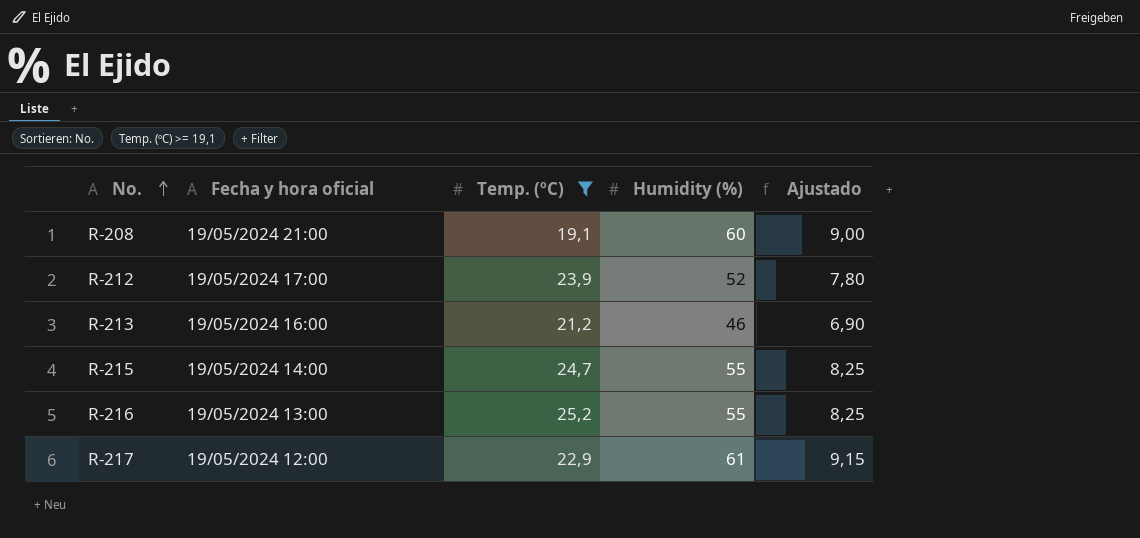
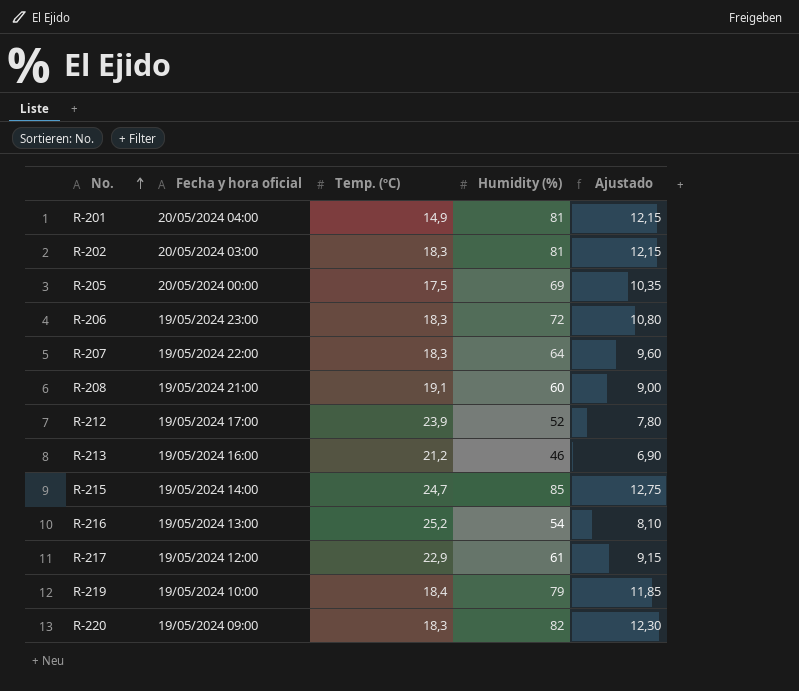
filter: Temp. (ºC) >= 19,1 -> none
R-215 | Humidity (%): 55 -> 85
R-215 | Ajustado: 8,25 -> 12,75
R-216 | Humidity (%): 55 -> 54
R-216 | Ajustado: 8,25 -> 8,10

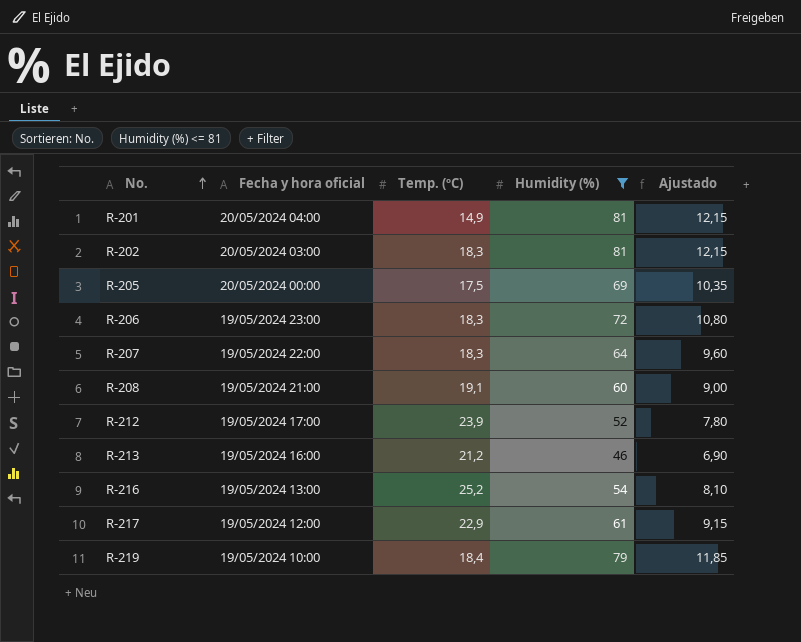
filter: none -> Humidity (%) <= 81

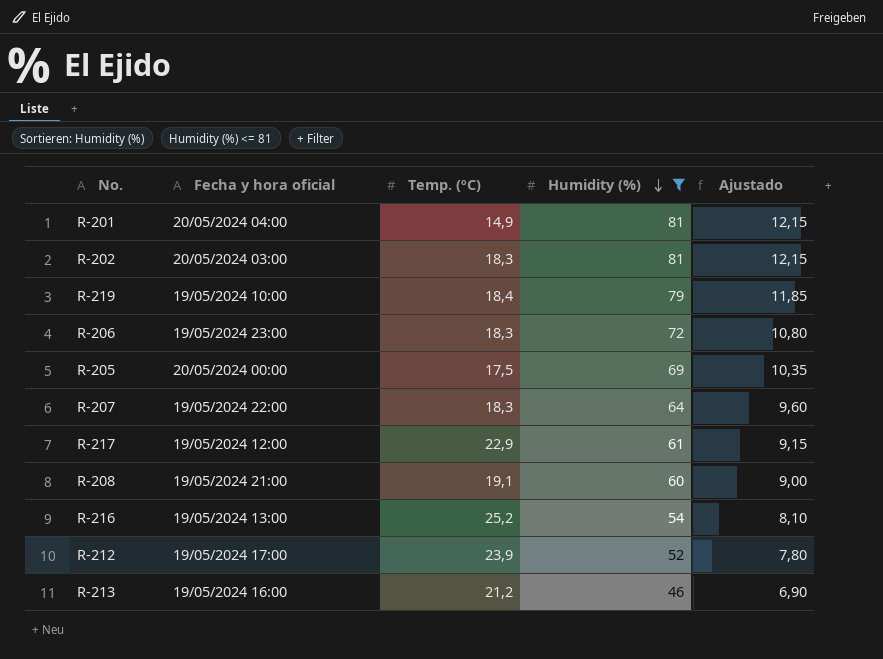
row order: No. ascending -> Humidity (%) descending

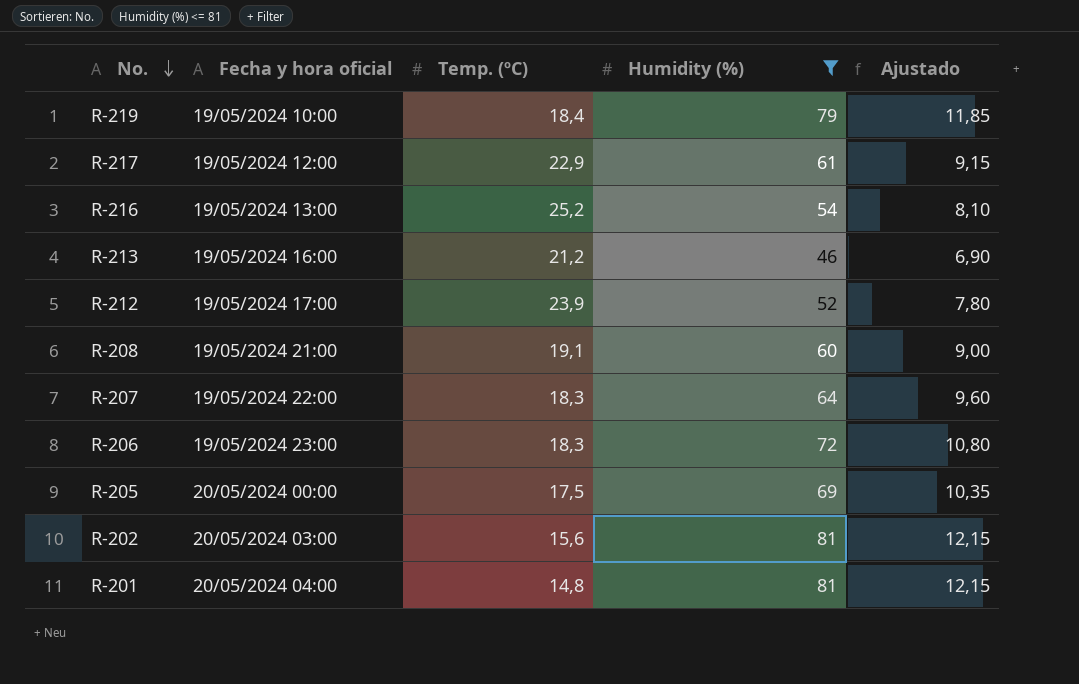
row order: Humidity (%) descending -> No. descending
R-202 | Temp. (ºC): 18,3 -> 15,6
R-201 | Temp. (ºC): 14,9 -> 14,8

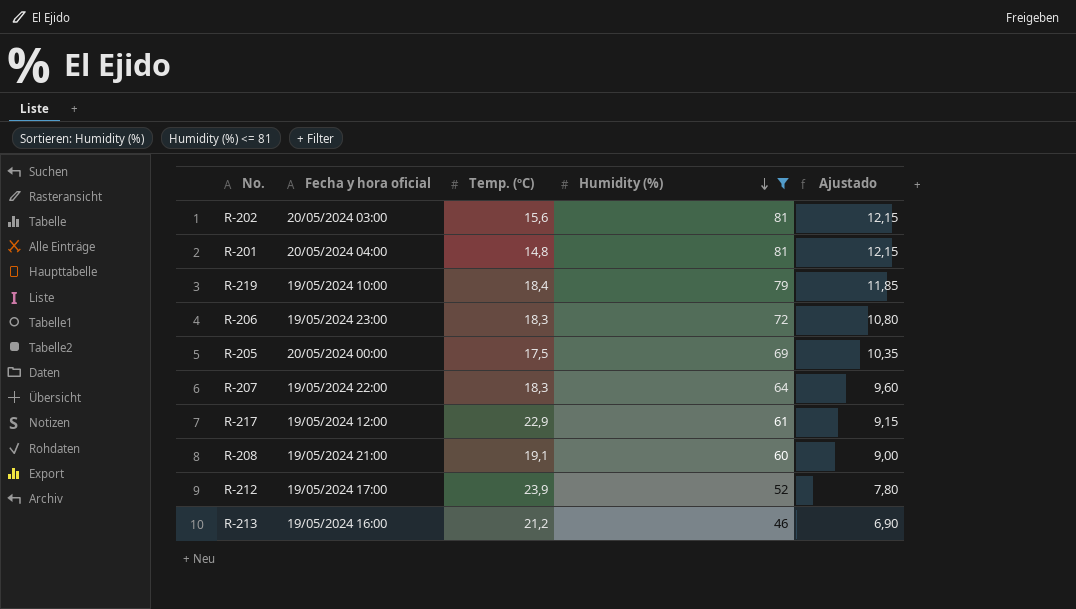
row order: No. descending -> Humidity (%) descending
row R-216: 19/05/2024 13:00 | 25,2 | 54 | 8,10 -> none

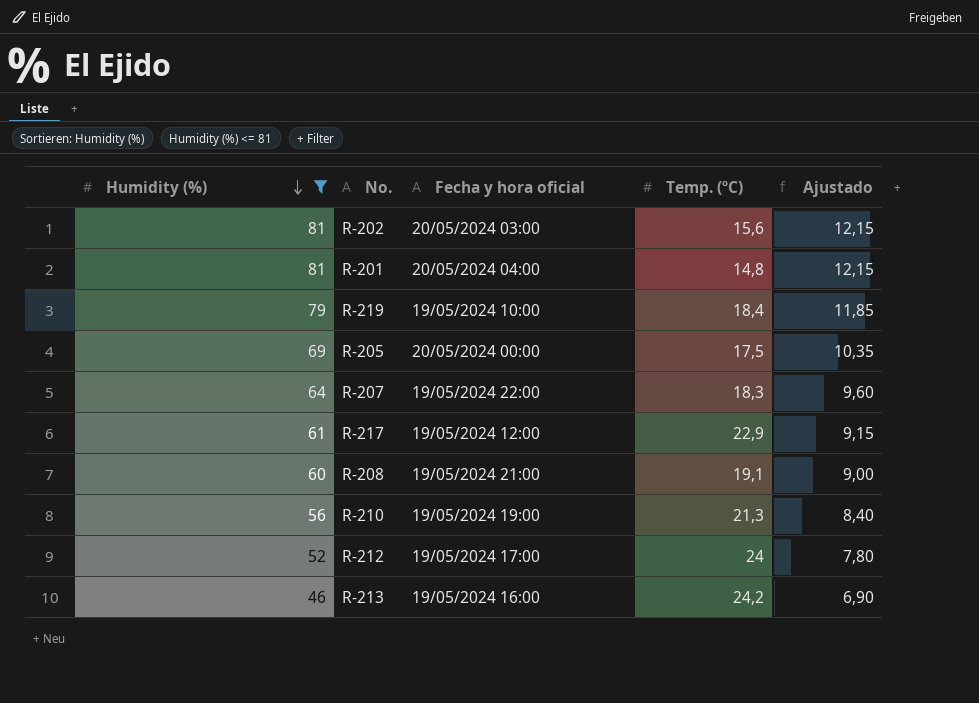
column Humidity (%) | position: 4 -> 1
row R-206: 19/05/2024 23:00 | 18,3 | 72 | 10,80 -> none
row R-210: none -> 56 | 19/05/2024 19:00 | 21,3 | 8,40
R-212 | Temp. (ºC): 23,9 -> 24
R-213 | Temp. (ºC): 21,2 -> 24,2

